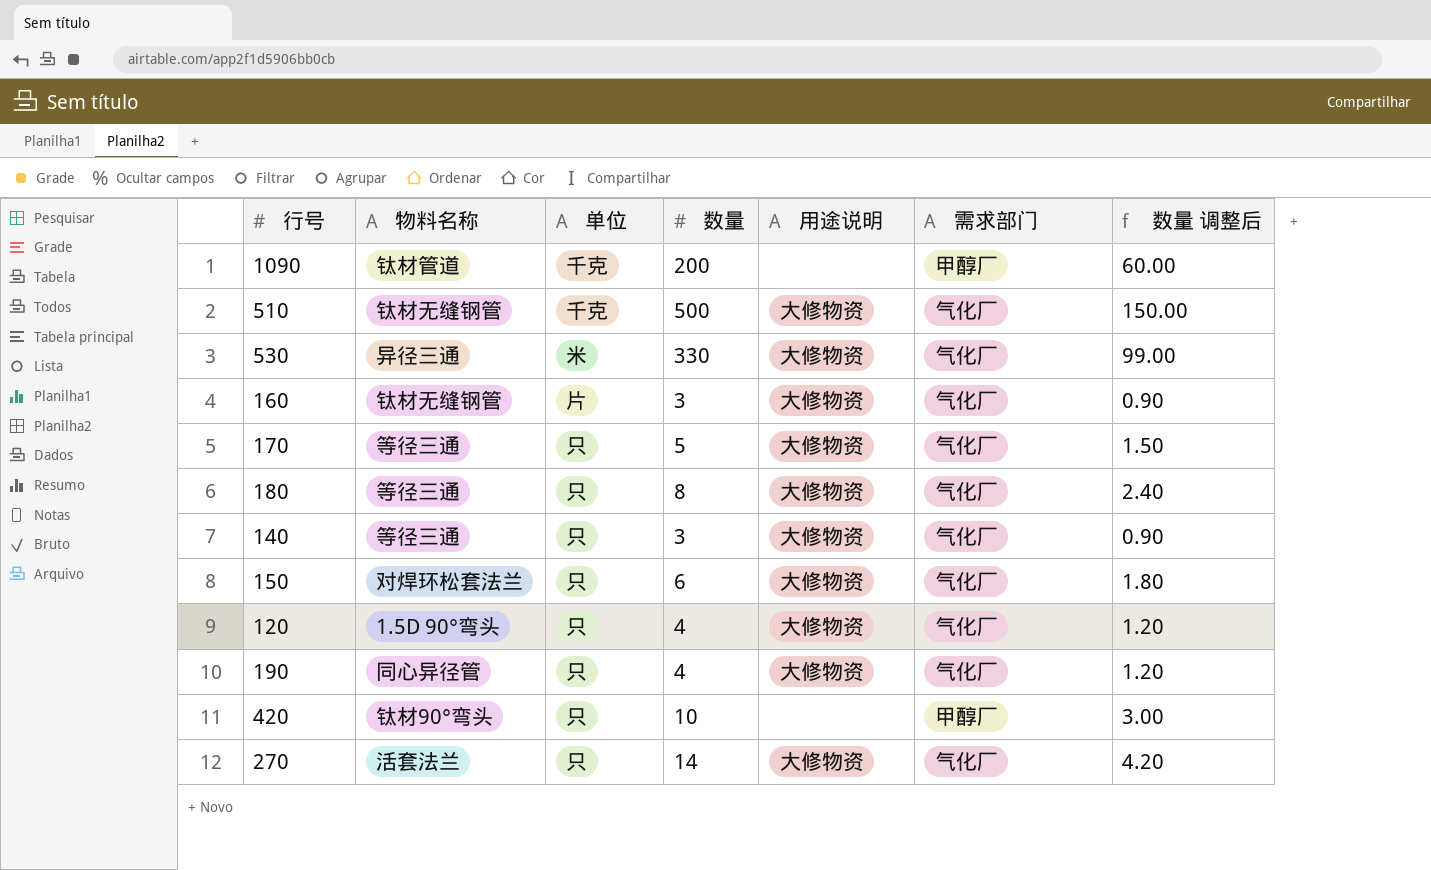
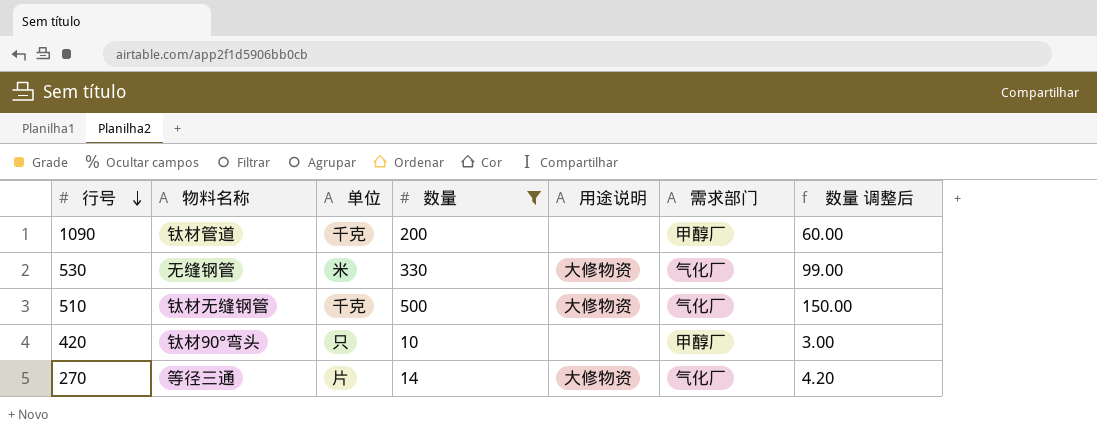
filter: none -> 数量 >= 10
row order: none -> 行号 descending
530 | 物料名称: 异径三通 -> 无缝钢管
270 | 物料名称: 活套法兰 -> 等径三通
270 | 单位: 只 -> 片

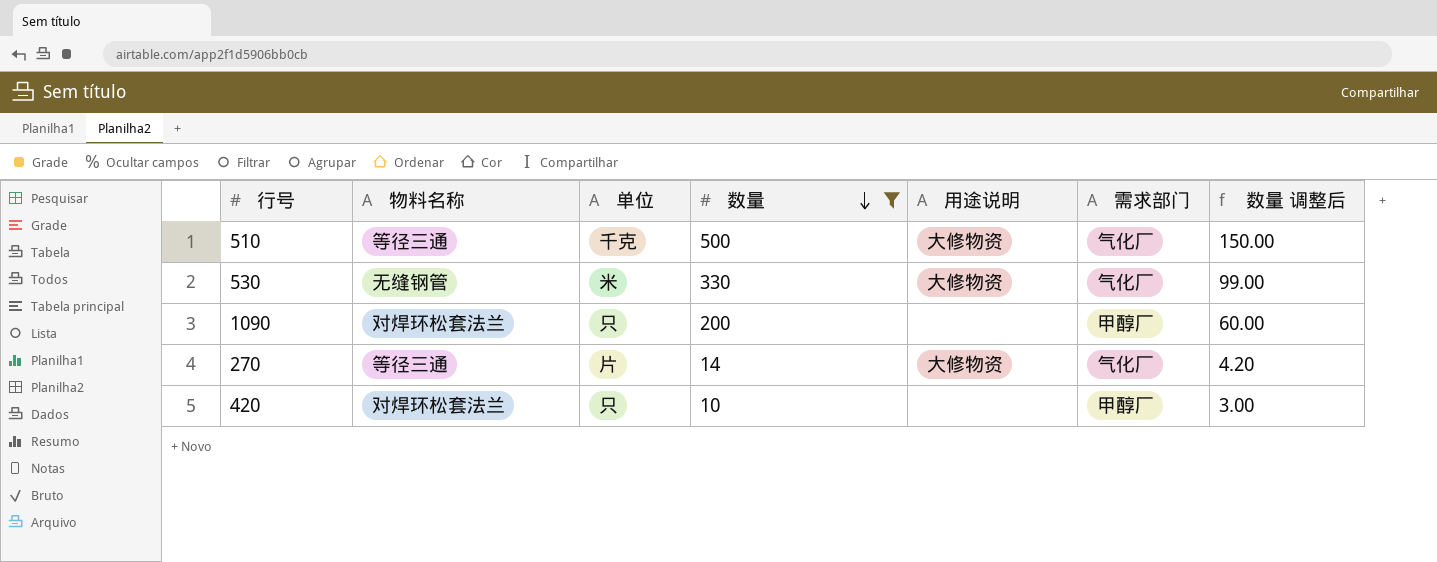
row order: 行号 descending -> 数量 descending
510 | 物料名称: 钛材无缝钢管 -> 等径三通
1090 | 物料名称: 钛材管道 -> 对焊环松套法兰
1090 | 单位: 千克 -> 只
420 | 物料名称: 钛材90°弯头 -> 对焊环松套法兰

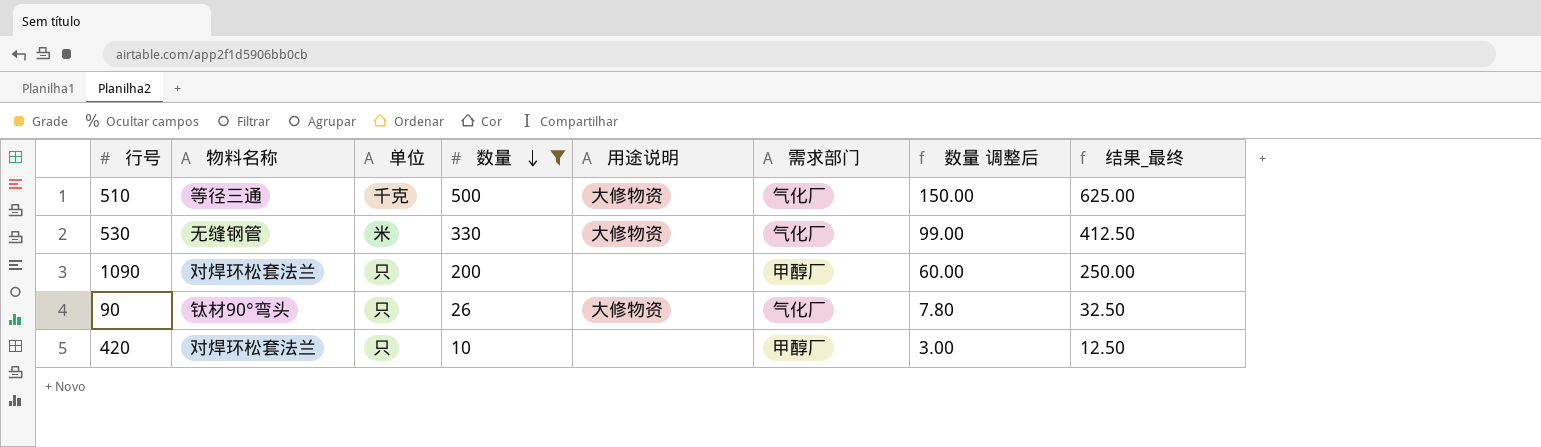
column 结果_最终 | formula: none -> [数量] * 1.25
row 270: 等径三通 | 片 | 14 | 大修物资 | 气化厂 | 4.20 -> none
row 90: none -> 钛材90°弯头 | 只 | 26 | 大修物资 | 气化厂 | 7.80 | 32.50

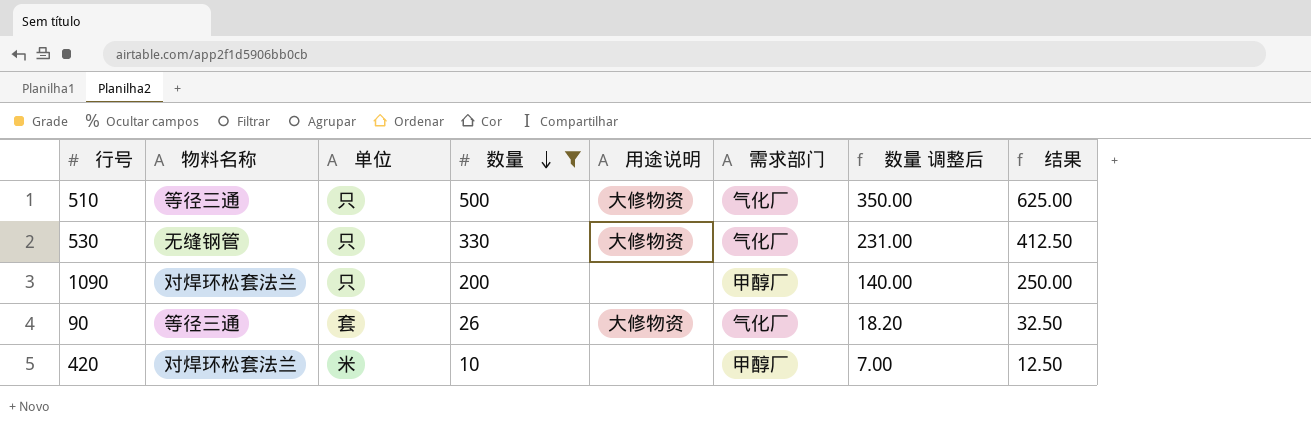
column 数量 调整后 | formula: [数量] * 0.3 -> [数量] * 0.7
column name: 结果_最终 -> 结果
510 | 单位: 千克 -> 只
530 | 单位: 米 -> 只
90 | 物料名称: 钛材90°弯头 -> 等径三通
90 | 单位: 只 -> 套
420 | 单位: 只 -> 米

